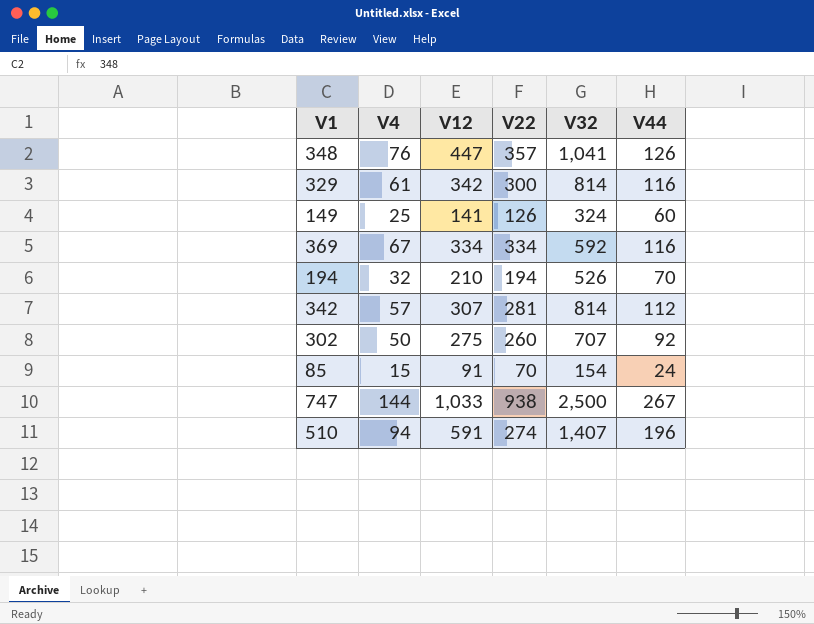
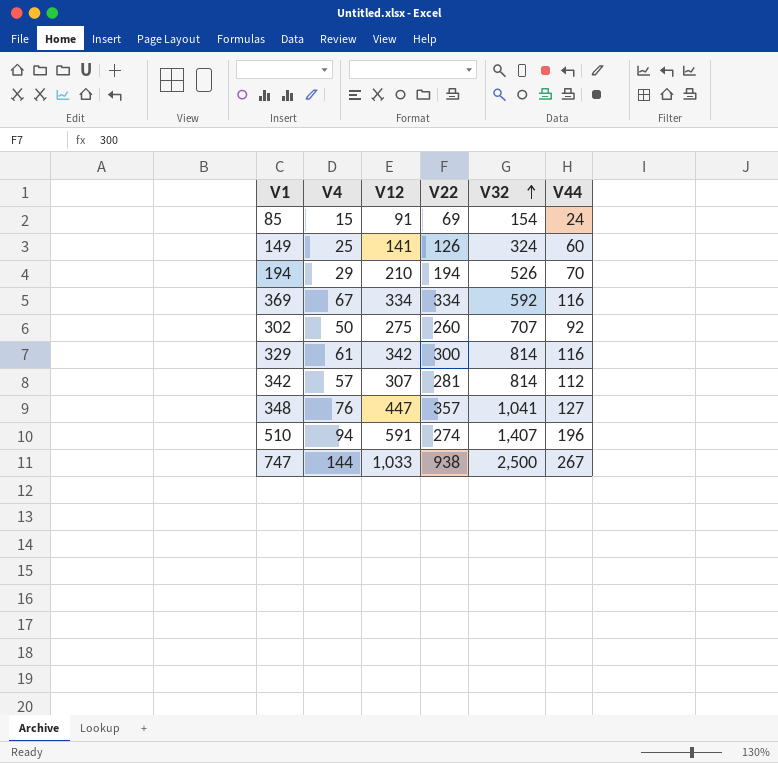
row order: none -> V32 ascending
85 | V22: 70 -> 69
194 | V4: 32 -> 29
348 | V44: 126 -> 127

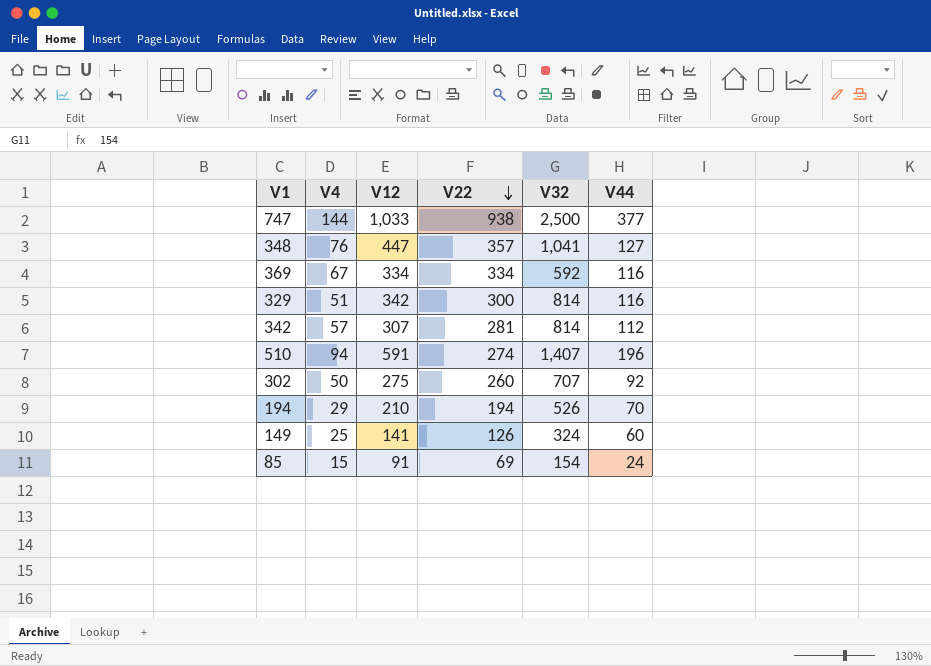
row order: V32 ascending -> V22 descending
747 | V44: 267 -> 377
329 | V4: 61 -> 51

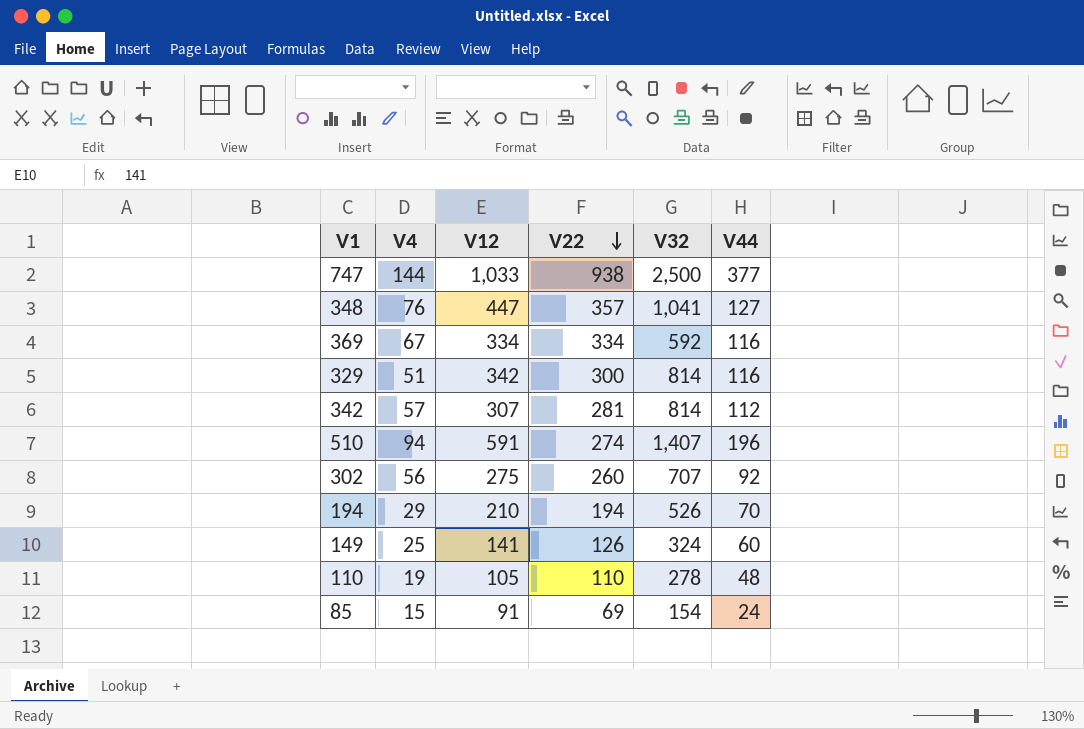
302 | V4: 50 -> 56
row 110: none -> 19 | 105 | 110 | 278 | 48

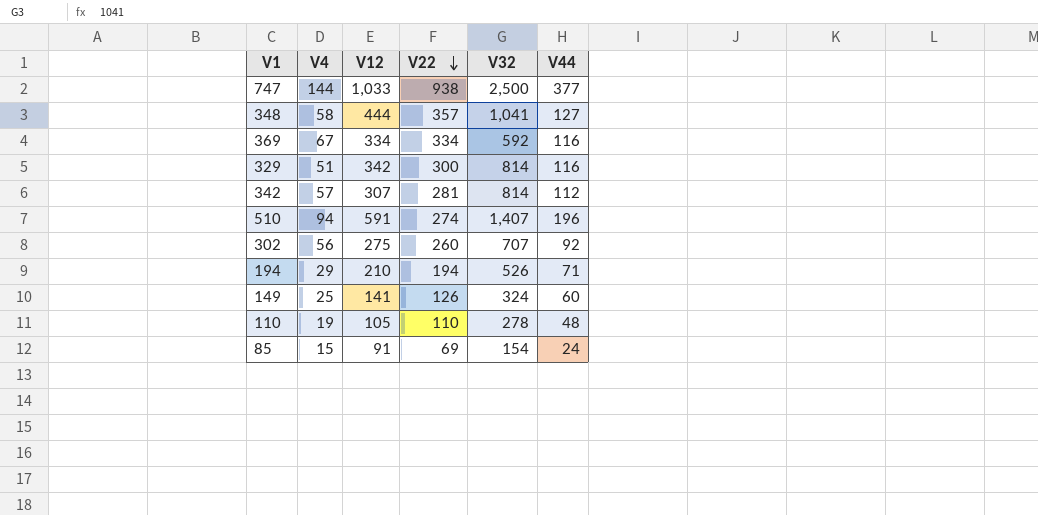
348 | V4: 76 -> 58
348 | V12: 447 -> 444
194 | V44: 70 -> 71

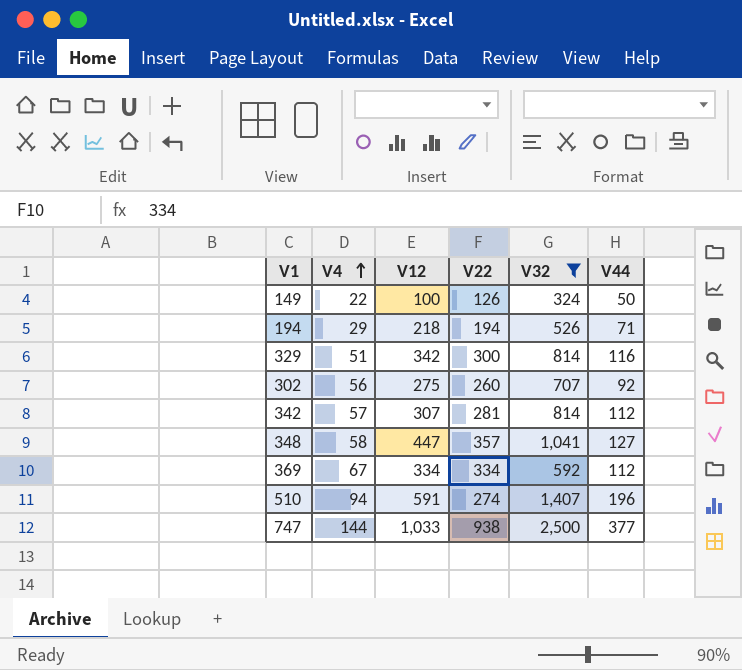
filter: none -> V32 >= 324
row order: V22 descending -> V4 ascending
149 | V4: 25 -> 22
149 | V12: 141 -> 100
149 | V44: 60 -> 50
194 | V12: 210 -> 218
348 | V12: 444 -> 447
369 | V44: 116 -> 112

